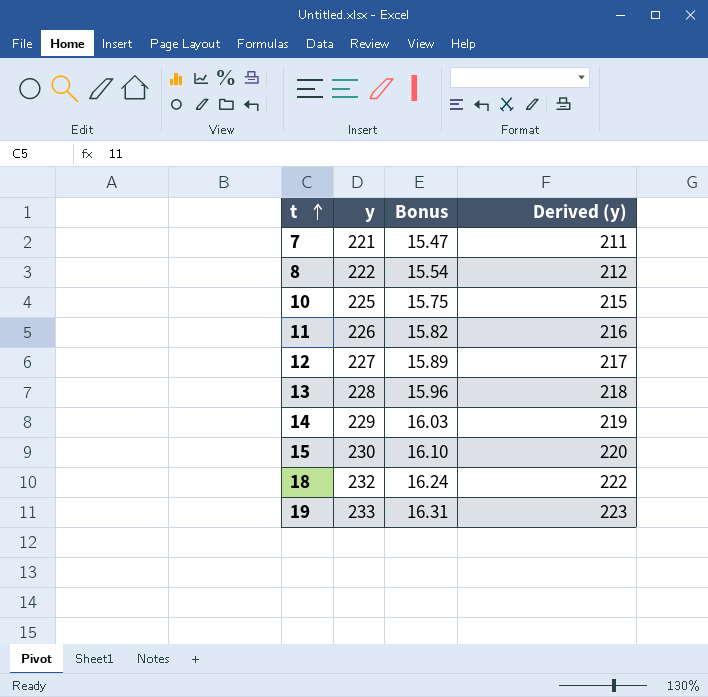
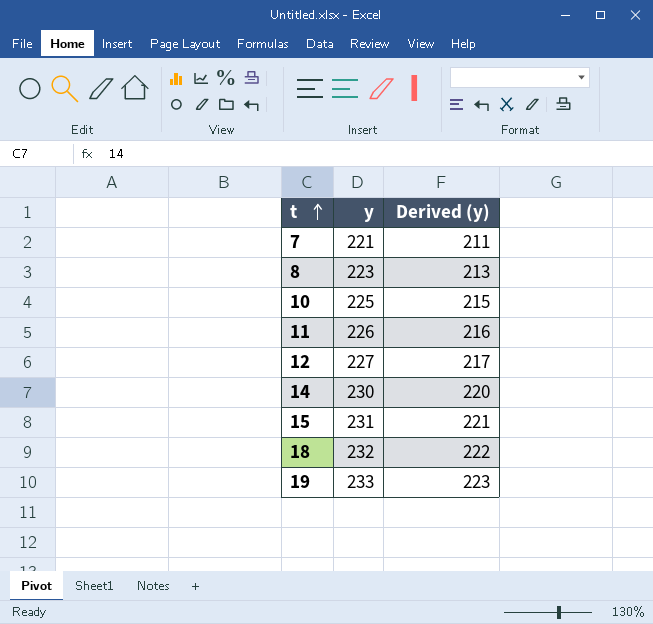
column Bonus | formula: [y] * 0.07 -> none
row 13: 228 | 15.96 | 218 -> none
8 | y: 222 -> 223
8 | Derived (y): 212 -> 213
14 | y: 229 -> 230
14 | Derived (y): 219 -> 220
15 | y: 230 -> 231
15 | Derived (y): 220 -> 221

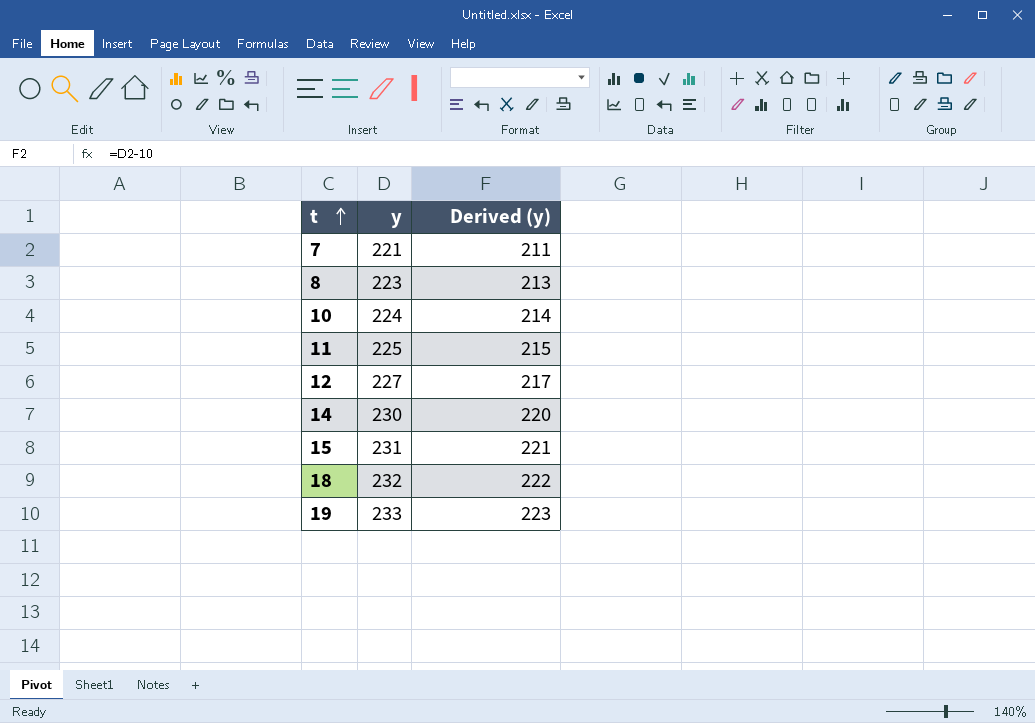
10 | y: 225 -> 224
10 | Derived (y): 215 -> 214
11 | y: 226 -> 225
11 | Derived (y): 216 -> 215

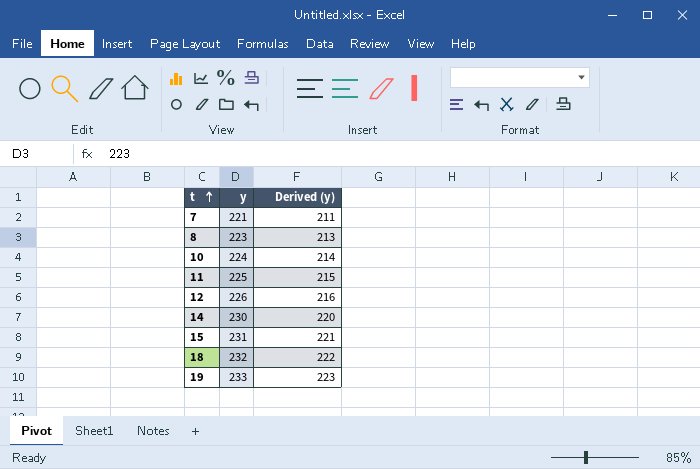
12 | y: 227 -> 226
12 | Derived (y): 217 -> 216

